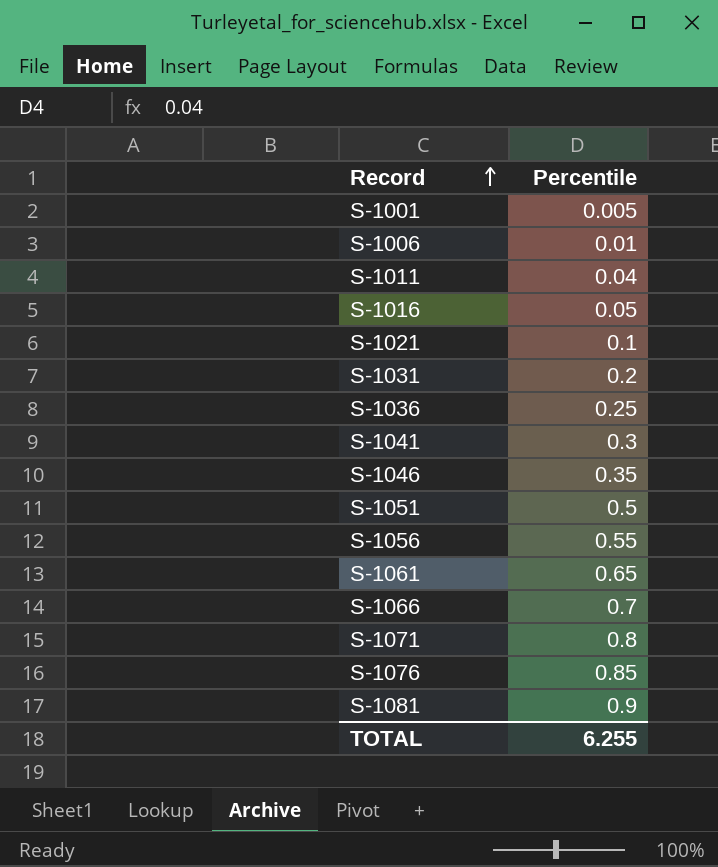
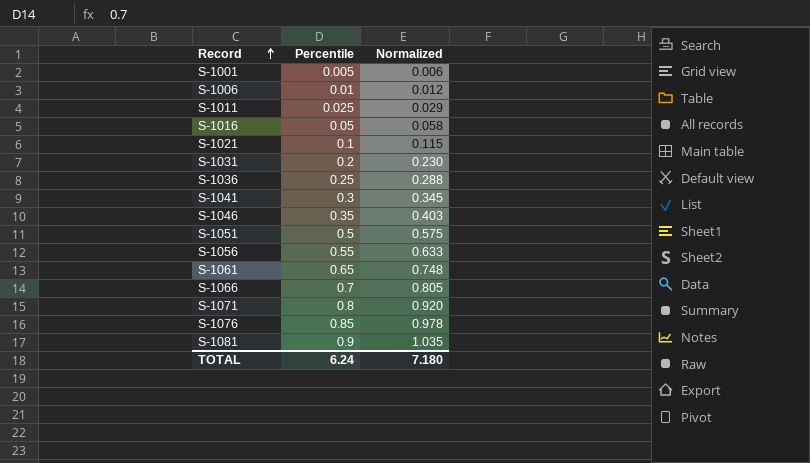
column Normalized | formula: none -> [Percentile] * 1.15
S-1011 | Percentile: 0.04 -> 0.025
TOTAL | Percentile: 6.255 -> 6.24

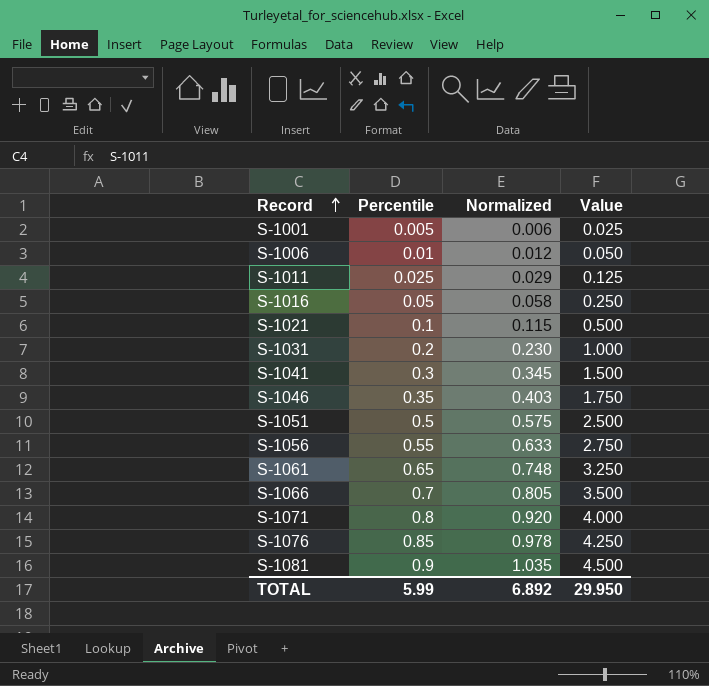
column Value | formula: none -> [Percentile] * 5
row S-1036: 0.25 | 0.288 -> none
TOTAL | Percentile: 6.24 -> 5.99
TOTAL | Normalized: 7.180 -> 6.892

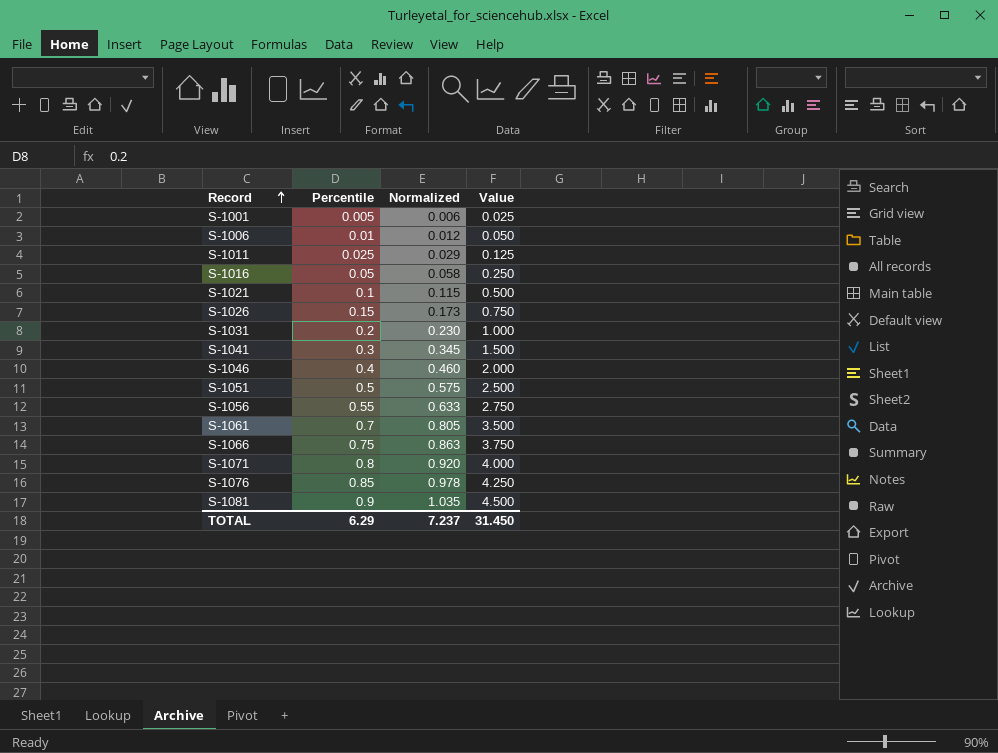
row S-1026: none -> 0.15 | 0.173 | 0.750
S-1046 | Percentile: 0.35 -> 0.4
S-1046 | Normalized: 0.403 -> 0.460
S-1046 | Value: 1.750 -> 2.000
S-1061 | Percentile: 0.65 -> 0.7
S-1061 | Normalized: 0.748 -> 0.805
S-1061 | Value: 3.250 -> 3.500
S-1066 | Percentile: 0.7 -> 0.75
S-1066 | Normalized: 0.805 -> 0.863
S-1066 | Value: 3.500 -> 3.750
TOTAL | Percentile: 5.99 -> 6.29
TOTAL | Normalized: 6.892 -> 7.237
TOTAL | Value: 29.950 -> 31.450

